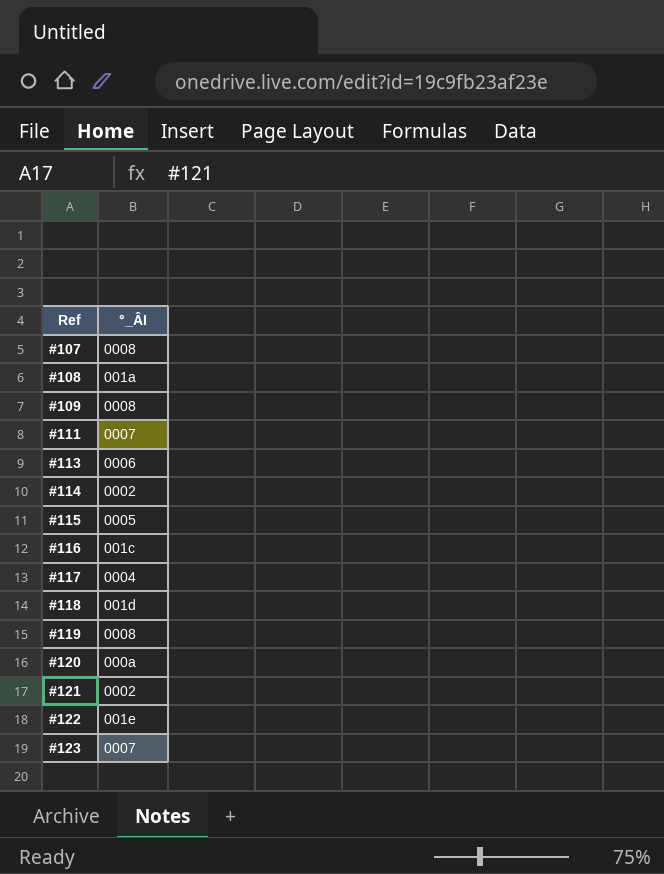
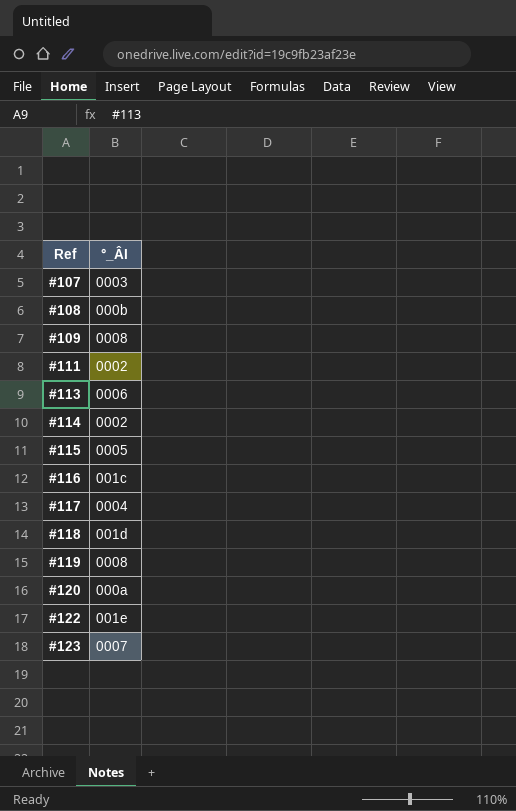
row #121: 0002 -> none
#107 | °_ÂI: 0008 -> 0003
#108 | °_ÂI: 001a -> 000b
#111 | °_ÂI: 0007 -> 0002

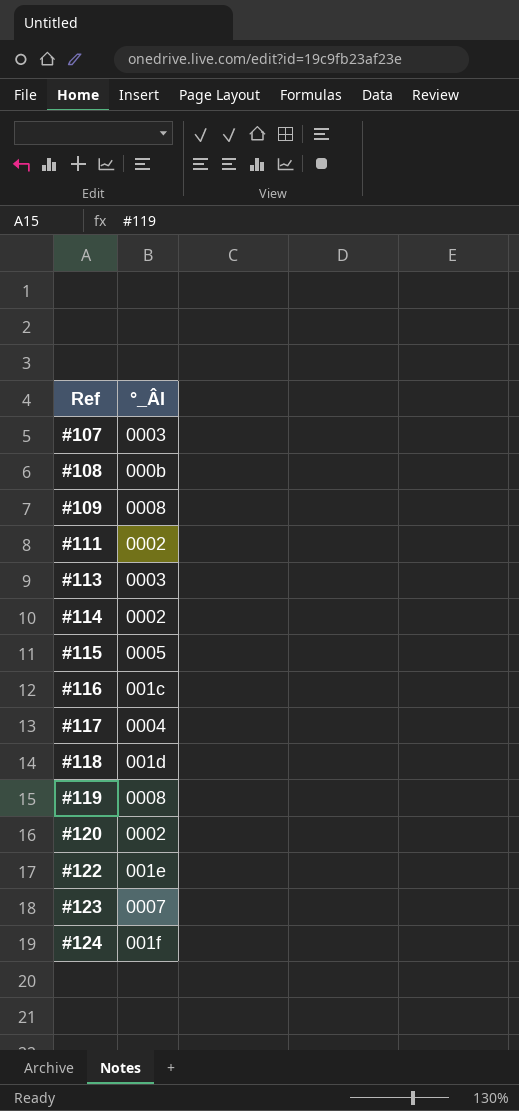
#113 | °_ÂI: 0006 -> 0003
#120 | °_ÂI: 000a -> 0002
row #124: none -> 001f

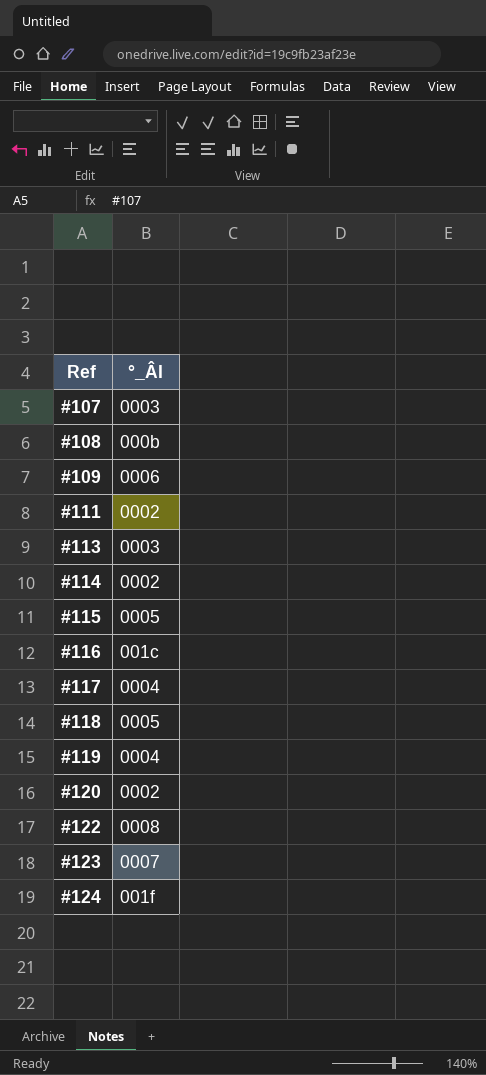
#109 | °_ÂI: 0008 -> 0006
#118 | °_ÂI: 001d -> 0005
#119 | °_ÂI: 0008 -> 0004
#122 | °_ÂI: 001e -> 0008

